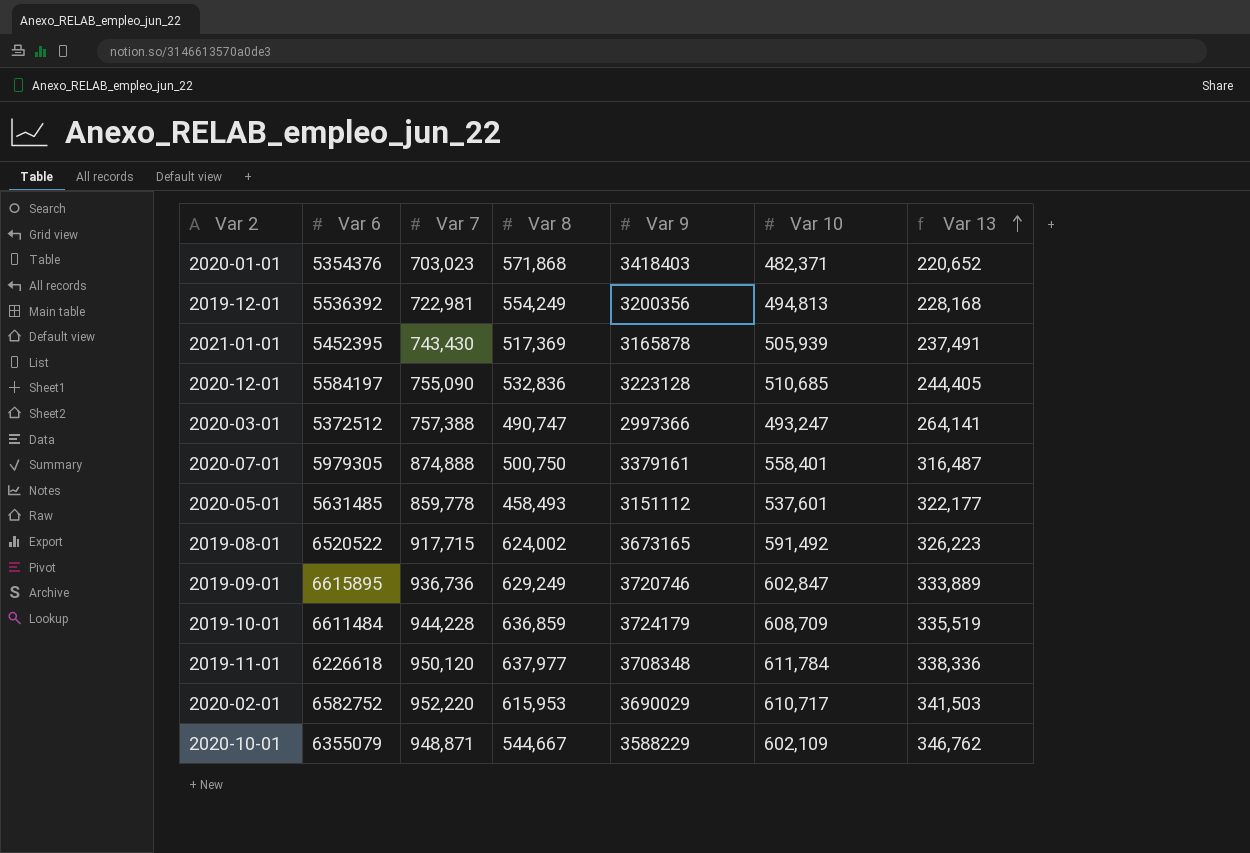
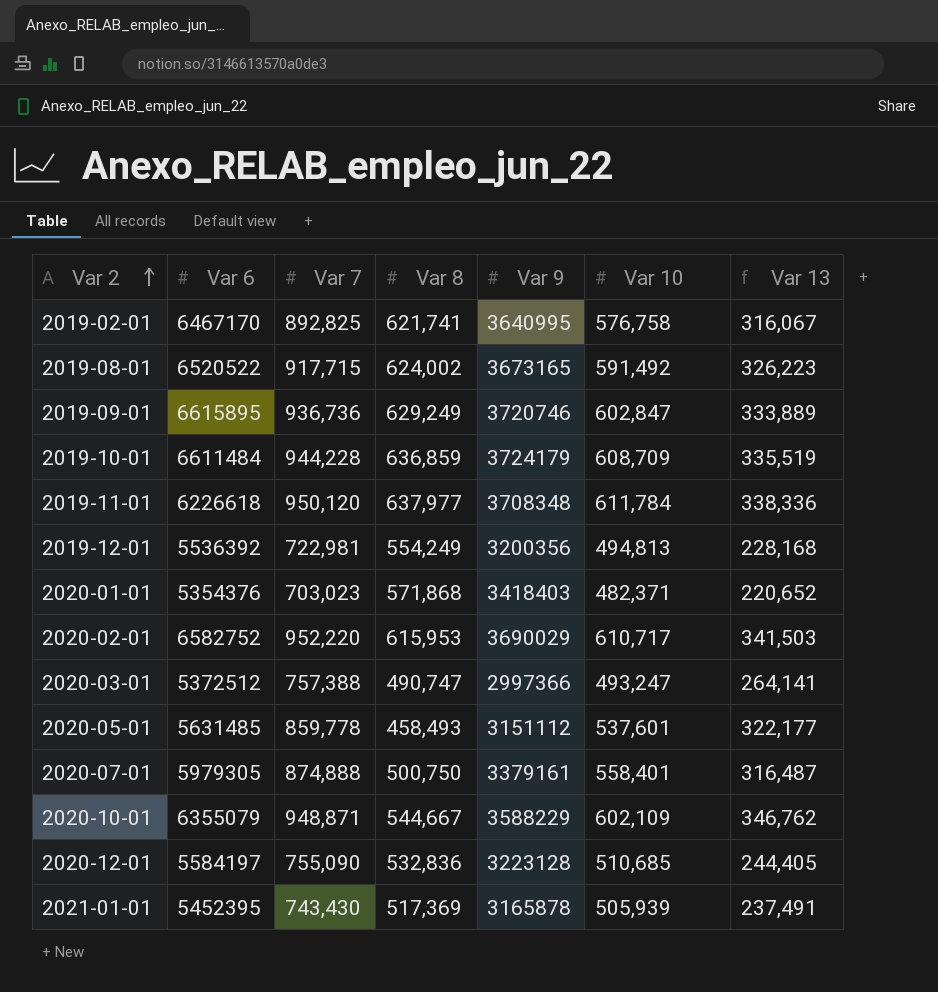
row order: Var 13 ascending -> Var 2 ascending
row 2019-02-01: none -> 6467170 | 892,825 | 621,741 | 3640995 | 576,758 | 316,067

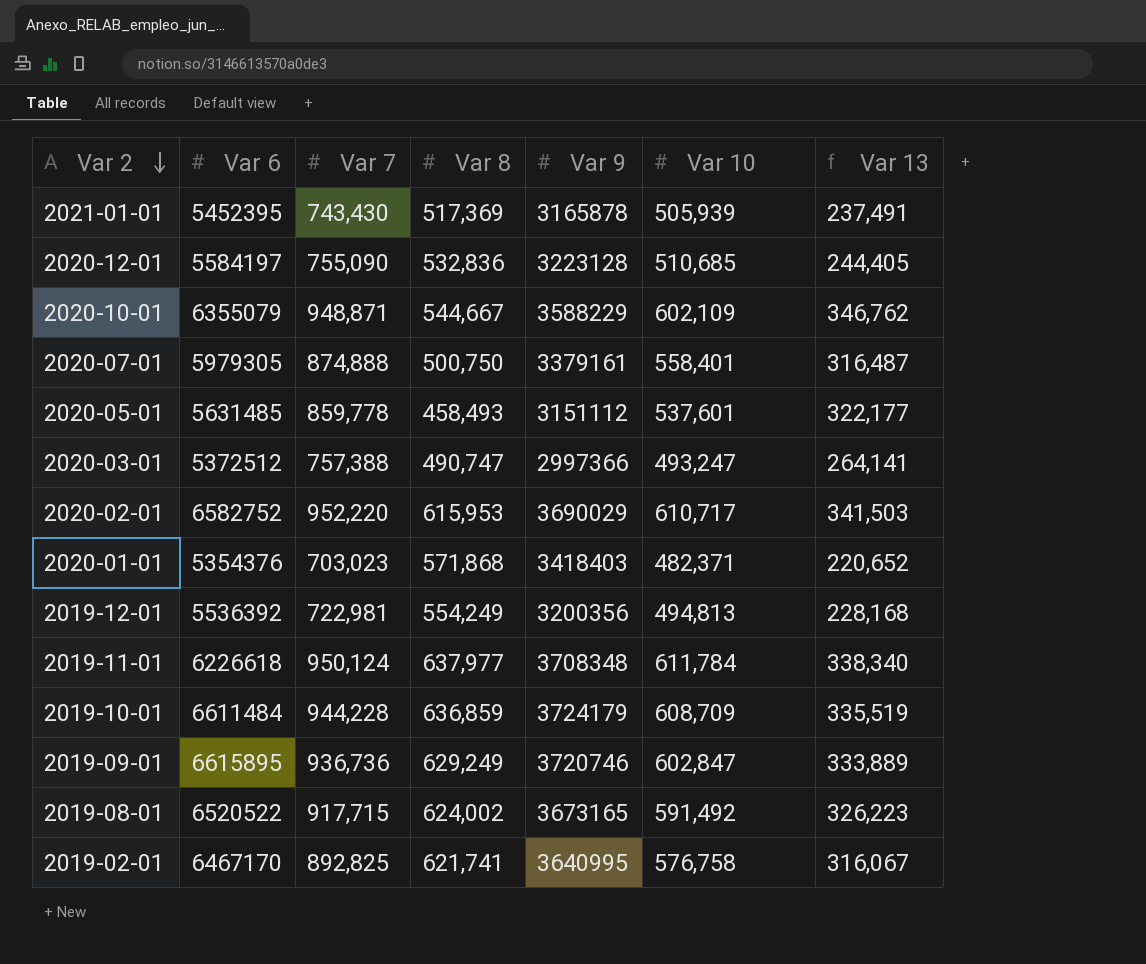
row order: Var 2 ascending -> Var 2 descending
2019-11-01 | Var 7: 950,120 -> 950,124
2019-11-01 | Var 13: 338,336 -> 338,340

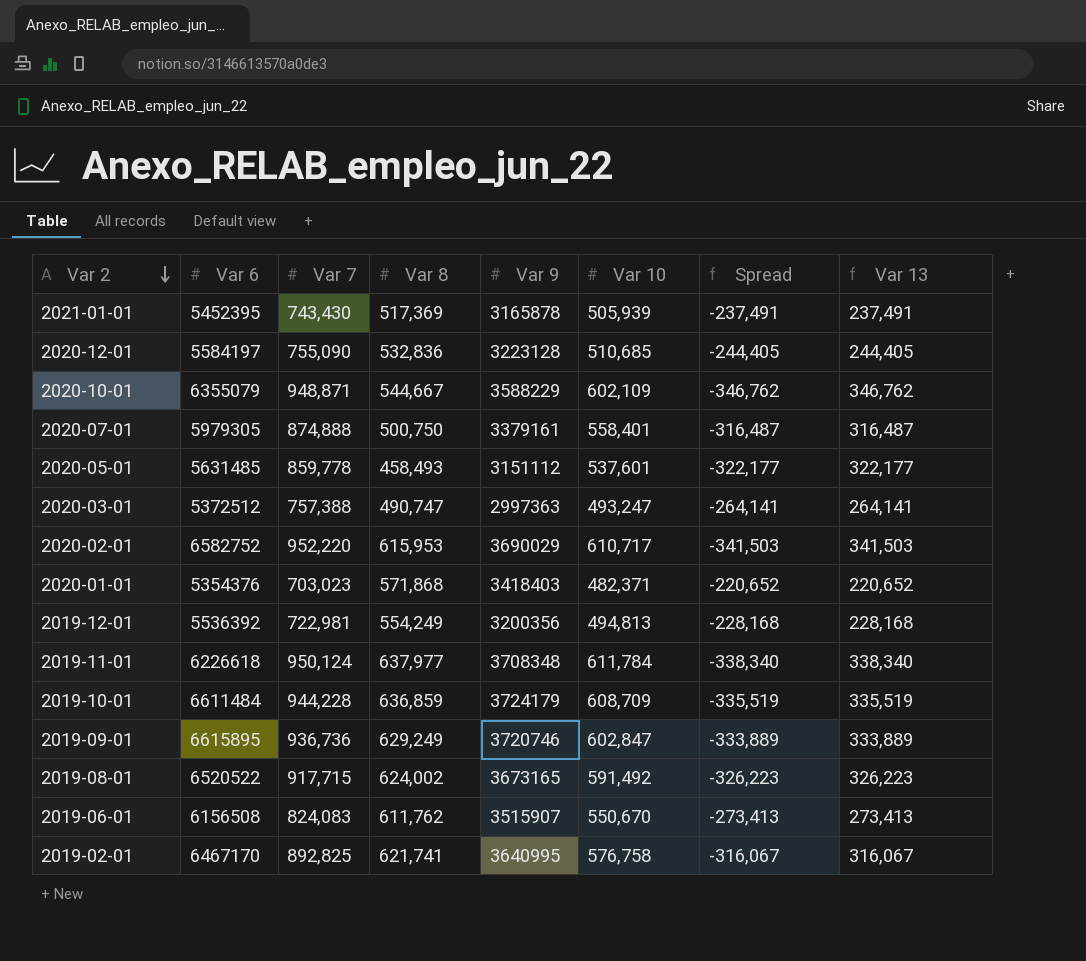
column Spread | formula: none -> [Var 10] - [Var 7]
2020-03-01 | Var 9: 2997366 -> 2997363
row 2019-06-01: none -> 6156508 | 824,083 | 611,762 | 3515907 | 550,670 | -273,413 | 273,413

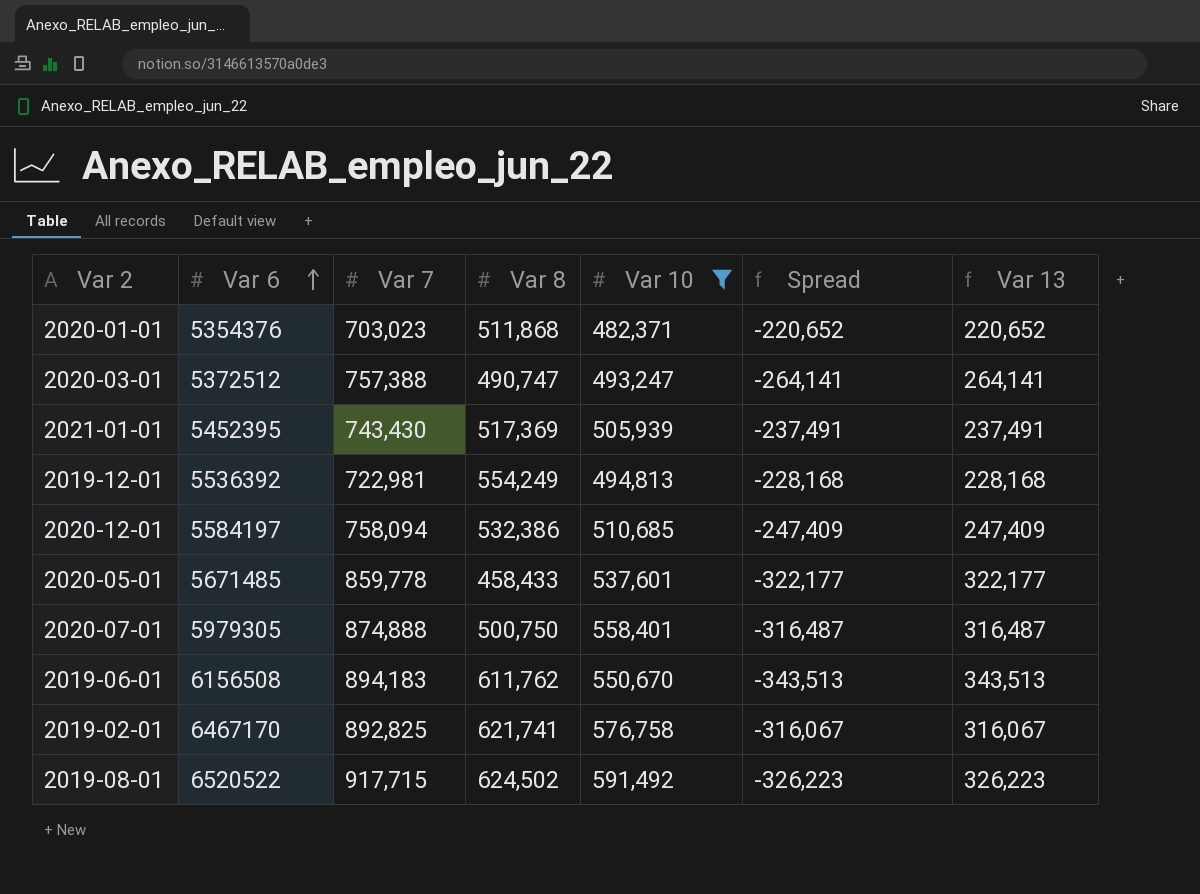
filter: none -> Var 10 <= 591,492
row order: Var 2 descending -> Var 6 ascending
column Var 9 | position: 5 -> none
2020-01-01 | Var 8: 571,868 -> 511,868
2020-12-01 | Var 7: 755,090 -> 758,094
2020-12-01 | Var 8: 532,836 -> 532,386
2020-12-01 | Spread: -244,405 -> -247,409
2020-12-01 | Var 13: 244,405 -> 247,409
2020-05-01 | Var 6: 5631485 -> 5671485
2020-05-01 | Var 8: 458,493 -> 458,433
2019-06-01 | Var 7: 824,083 -> 894,183
2019-06-01 | Spread: -273,413 -> -343,513
2019-06-01 | Var 13: 273,413 -> 343,513
2019-08-01 | Var 8: 624,002 -> 624,502

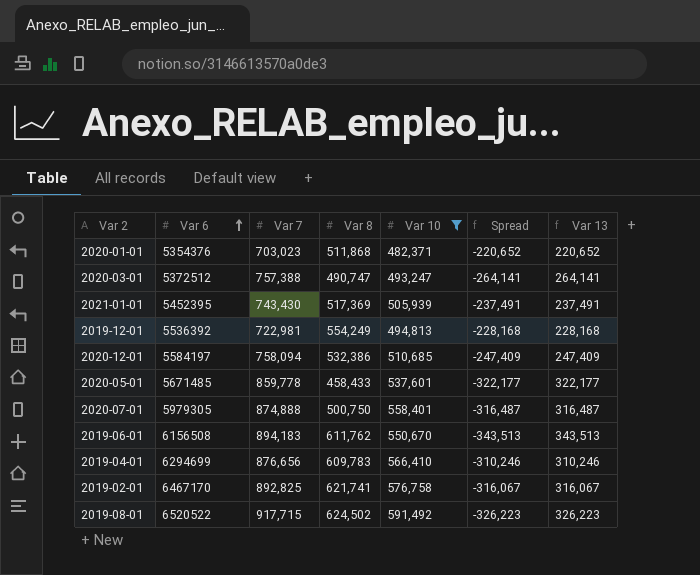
row 2019-04-01: none -> 6294699 | 876,656 | 609,783 | 566,410 | -310,246 | 310,246

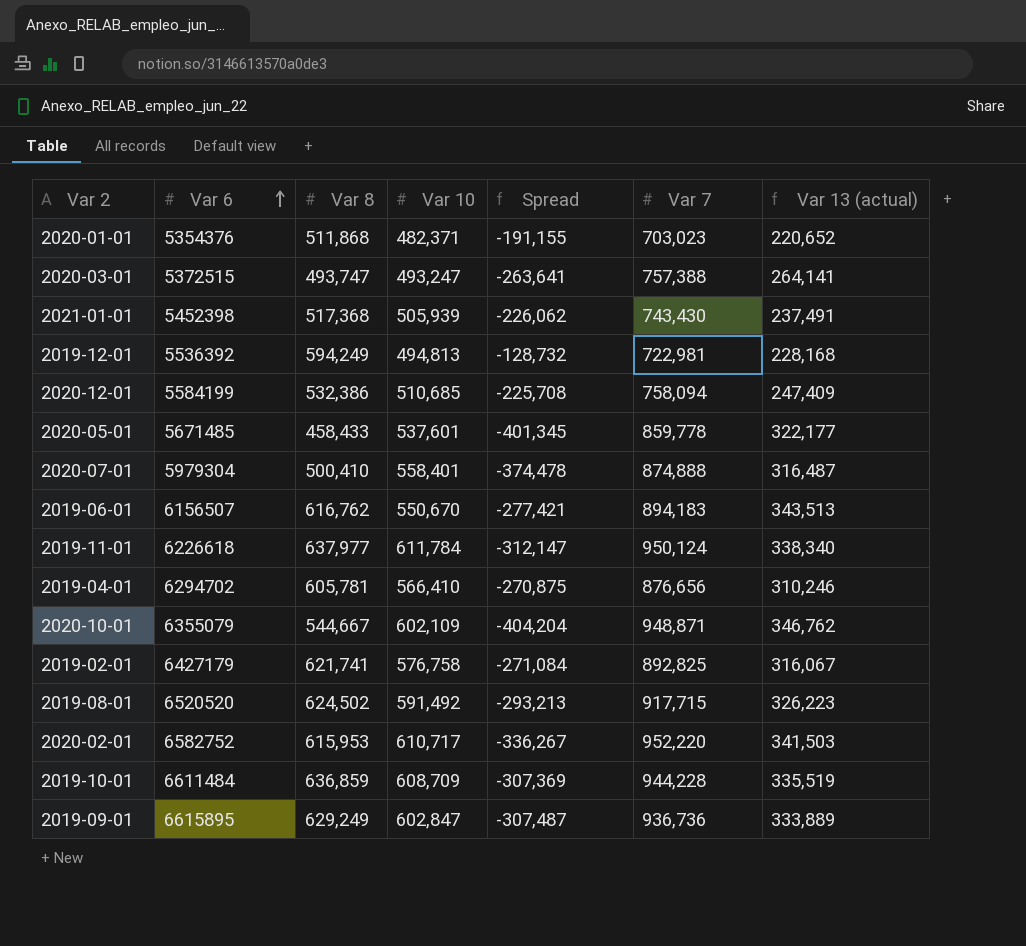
filter: Var 10 <= 591,492 -> none
column Spread | formula: [Var 10] - [Var 7] -> [Var 8] - [Var 7]
column Var 7 | position: 3 -> 6
column name: Var 13 -> Var 13 (actual)
2020-03-01 | Var 6: 5372512 -> 5372515
2020-03-01 | Var 8: 490,747 -> 493,747
2021-01-01 | Var 6: 5452395 -> 5452398
2021-01-01 | Var 8: 517,369 -> 517,368
2019-12-01 | Var 8: 554,249 -> 594,249
2020-12-01 | Var 6: 5584197 -> 5584199
2020-07-01 | Var 6: 5979305 -> 5979304
2020-07-01 | Var 8: 500,750 -> 500,410
2019-06-01 | Var 6: 6156508 -> 6156507
2019-06-01 | Var 8: 611,762 -> 616,762
2019-04-01 | Var 6: 6294699 -> 6294702
2019-04-01 | Var 8: 609,783 -> 605,781
2019-02-01 | Var 6: 6467170 -> 6427179
2019-08-01 | Var 6: 6520522 -> 6520520

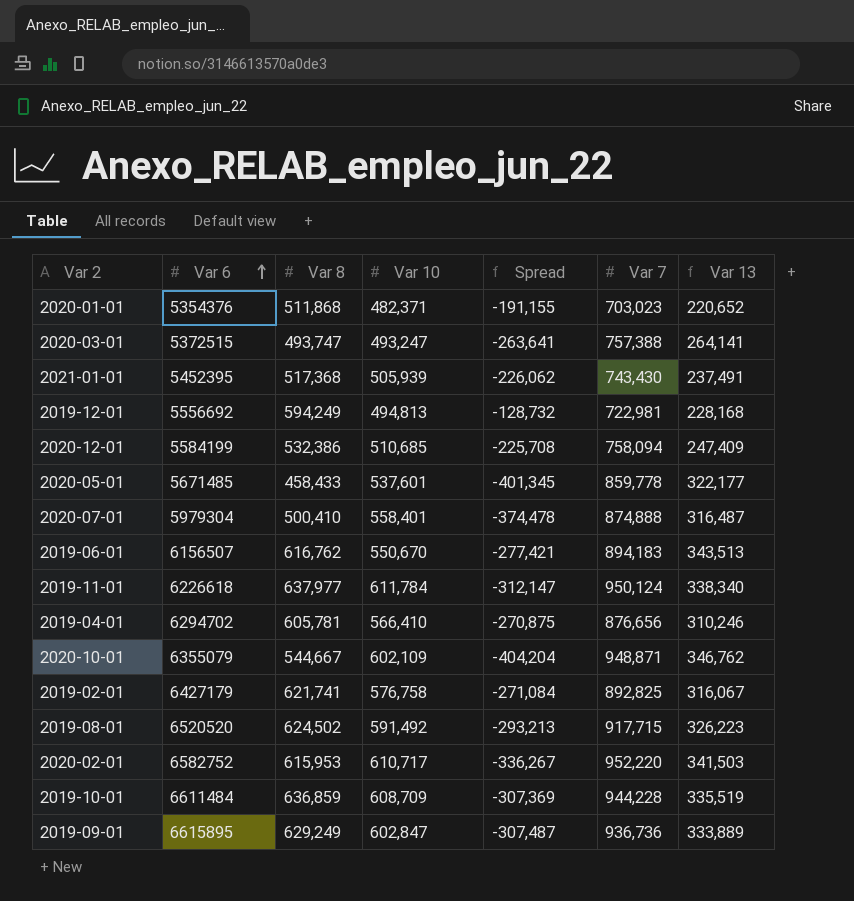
column name: Var 13 (actual) -> Var 13
2021-01-01 | Var 6: 5452398 -> 5452395
2019-12-01 | Var 6: 5536392 -> 5556692

